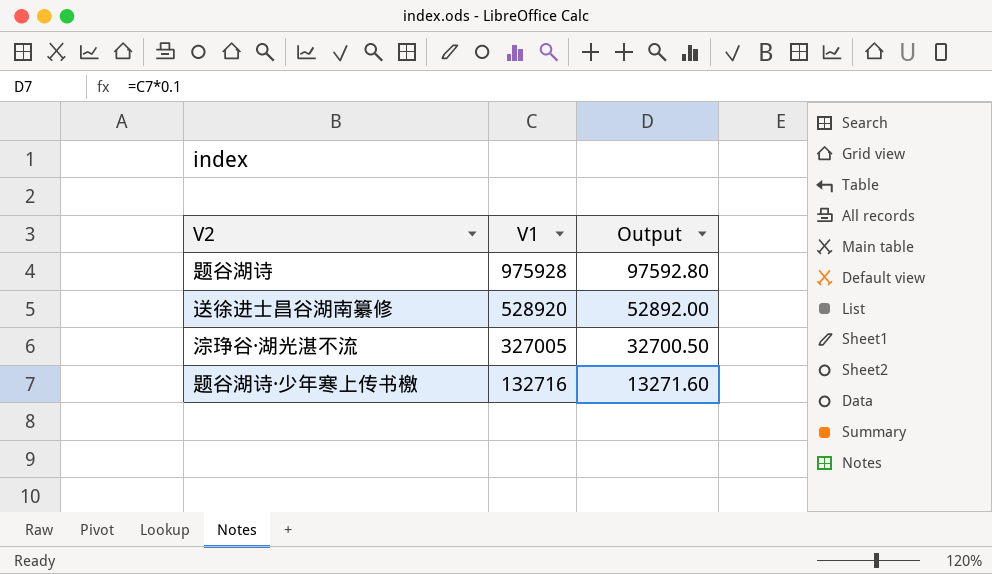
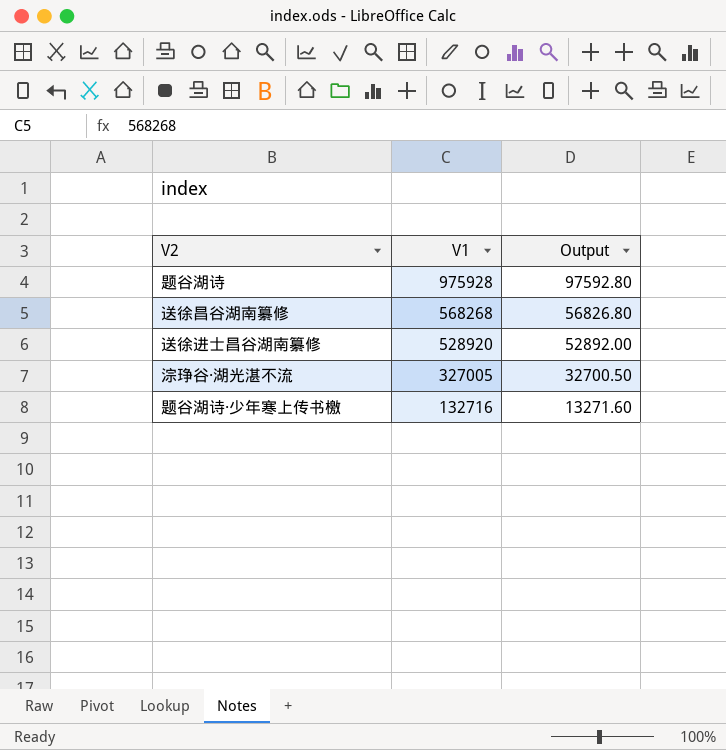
row 送徐昌谷湖南纂修: none -> 568268 | 56826.80

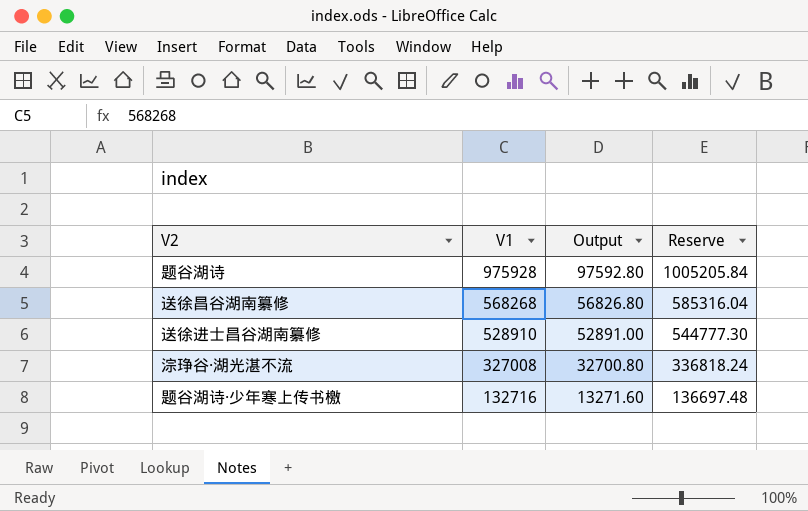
column Reserve | formula: none -> [V1] * 1.03
送徐进士昌谷湖南纂修 | V1: 528920 -> 528910
送徐进士昌谷湖南纂修 | Output: 52892.00 -> 52891.00
淙琤谷·湖光湛不流 | V1: 327005 -> 327008
淙琤谷·湖光湛不流 | Output: 32700.50 -> 32700.80

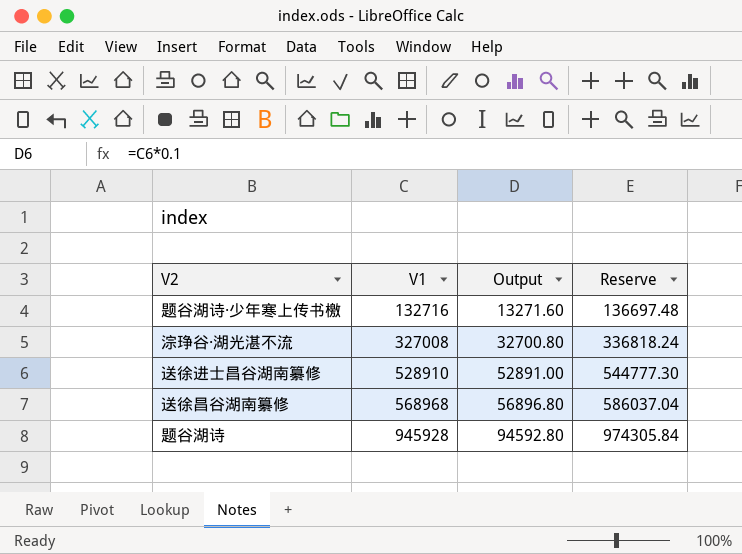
row order: V1 descending -> V1 ascending
送徐昌谷湖南纂修 | V1: 568268 -> 568968
送徐昌谷湖南纂修 | Output: 56826.80 -> 56896.80
送徐昌谷湖南纂修 | Reserve: 585316.04 -> 586037.04
题谷湖诗 | V1: 975928 -> 945928
题谷湖诗 | Output: 97592.80 -> 94592.80
题谷湖诗 | Reserve: 1005205.84 -> 974305.84

